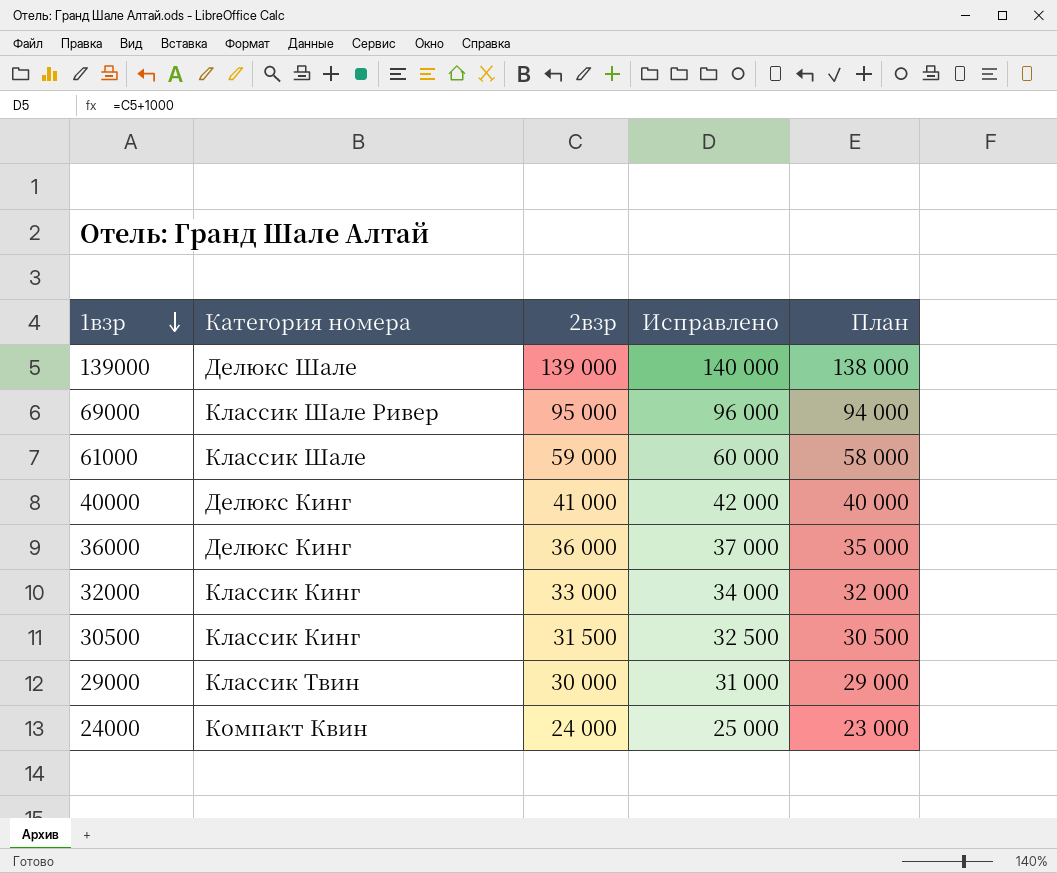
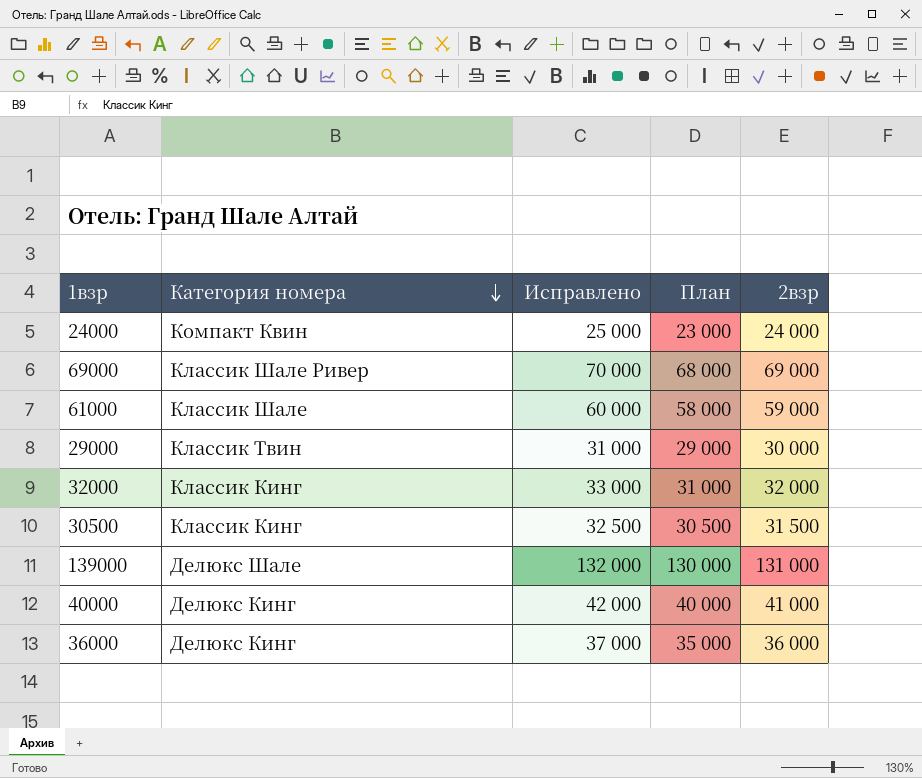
row order: 1взр descending -> Категория номера descending
column 2взр | position: 3 -> 5
69000 | Исправлено: 96 000 -> 70 000
69000 | План: 94 000 -> 68 000
69000 | 2взр: 95 000 -> 69 000
32000 | Исправлено: 34 000 -> 33 000
32000 | План: 32 000 -> 31 000
32000 | 2взр: 33 000 -> 32 000
139000 | Исправлено: 140 000 -> 132 000
139000 | План: 138 000 -> 130 000
139000 | 2взр: 139 000 -> 131 000

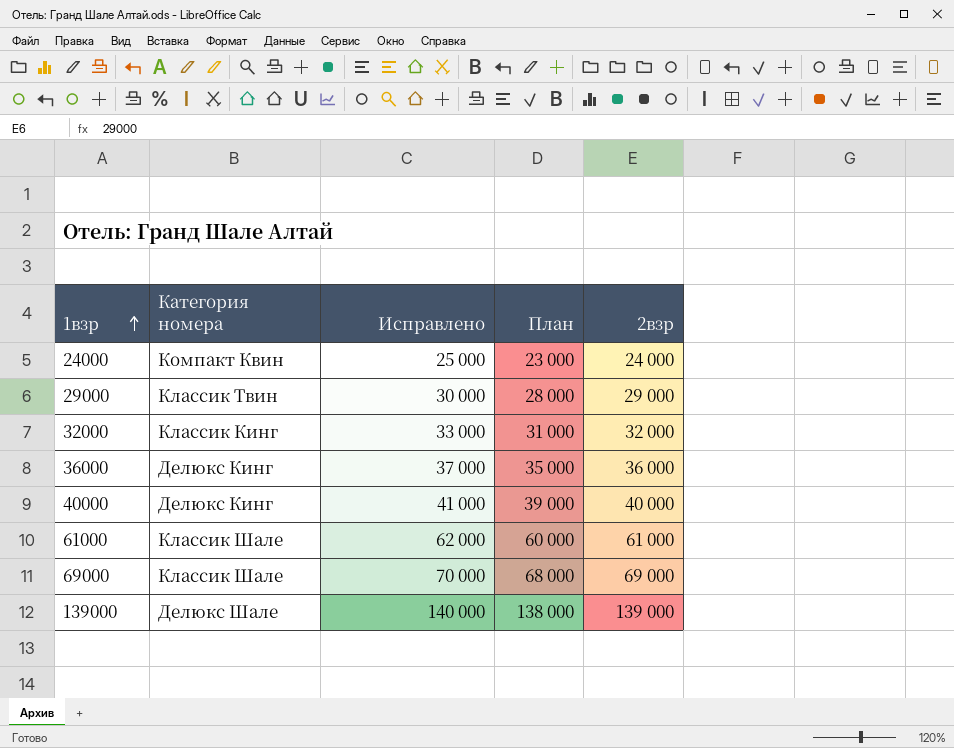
row order: Категория номера descending -> 1взр ascending
row 30500: Классик Кинг | 32 500 | 30 500 | 31 500 -> none
29000 | Исправлено: 31 000 -> 30 000
29000 | План: 29 000 -> 28 000
29000 | 2взр: 30 000 -> 29 000
40000 | Исправлено: 42 000 -> 41 000
40000 | План: 40 000 -> 39 000
40000 | 2взр: 41 000 -> 40 000
61000 | Исправлено: 60 000 -> 62 000
61000 | План: 58 000 -> 60 000
61000 | 2взр: 59 000 -> 61 000
69000 | Категория номера: Классик Шале Ривер -> Классик Шале
139000 | Исправлено: 132 000 -> 140 000
139000 | План: 130 000 -> 138 000
139000 | 2взр: 131 000 -> 139 000

